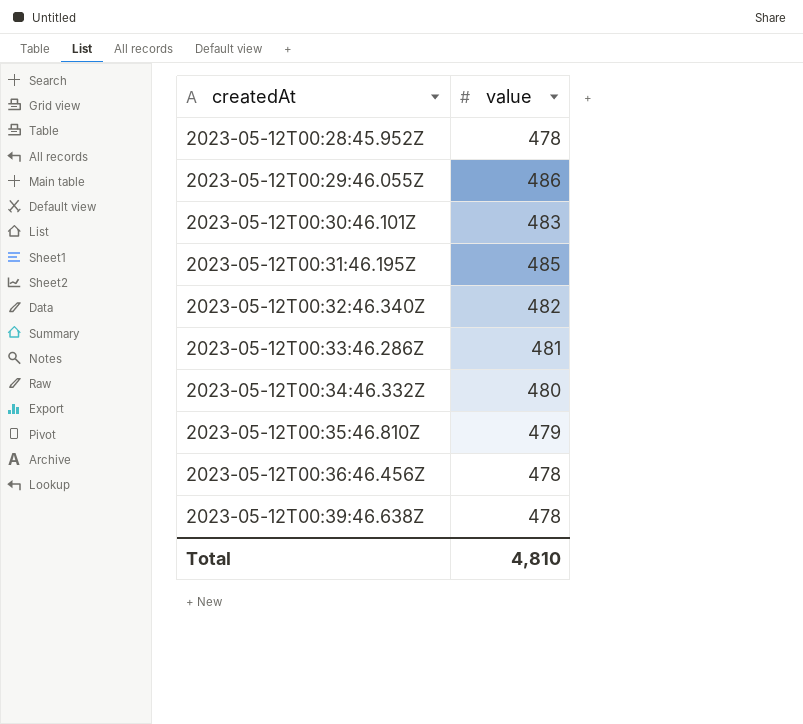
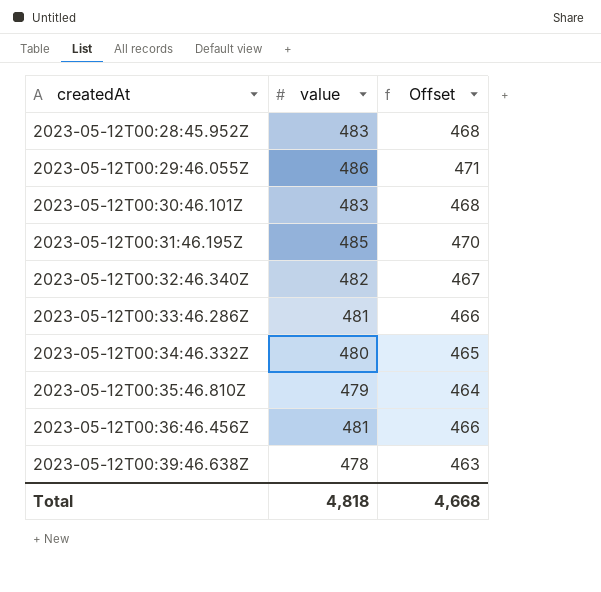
column Offset | formula: none -> [value] - 15
2023-05-12T00:28:45.952Z | value: 478 -> 483
2023-05-12T00:36:46.456Z | value: 478 -> 481
Total | value: 4,810 -> 4,818

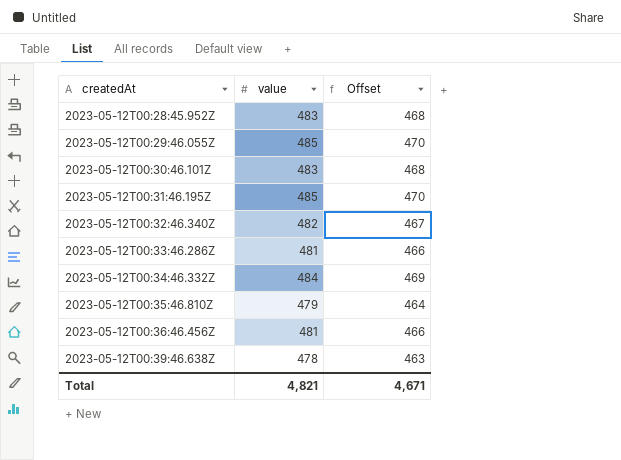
2023-05-12T00:29:46.055Z | value: 486 -> 485
2023-05-12T00:29:46.055Z | Offset: 471 -> 470
2023-05-12T00:34:46.332Z | value: 480 -> 484
2023-05-12T00:34:46.332Z | Offset: 465 -> 469
Total | value: 4,818 -> 4,821
Total | Offset: 4,668 -> 4,671

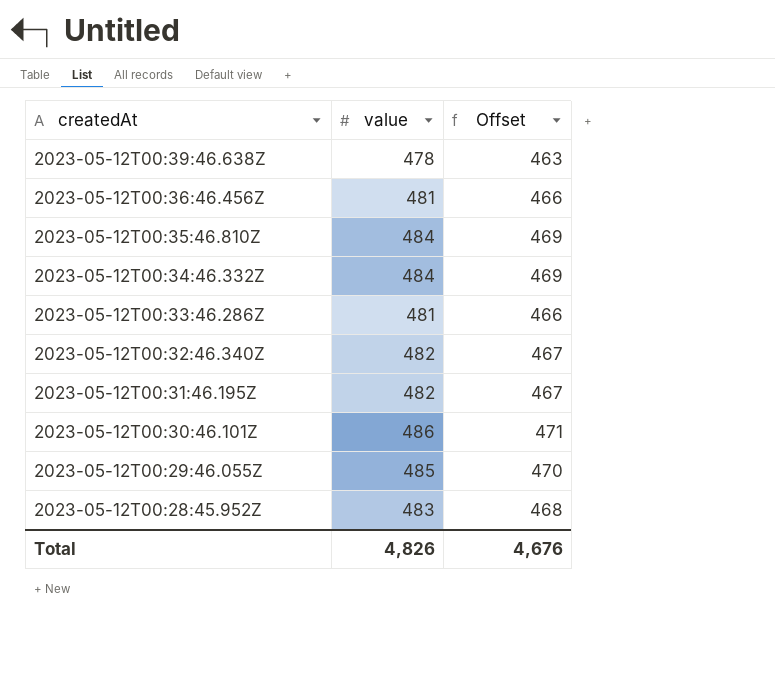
row order: createdAt ascending -> createdAt descending
2023-05-12T00:35:46.810Z | value: 479 -> 484
2023-05-12T00:35:46.810Z | Offset: 464 -> 469
2023-05-12T00:31:46.195Z | value: 485 -> 482
2023-05-12T00:31:46.195Z | Offset: 470 -> 467
2023-05-12T00:30:46.101Z | value: 483 -> 486
2023-05-12T00:30:46.101Z | Offset: 468 -> 471
Total | value: 4,821 -> 4,826
Total | Offset: 4,671 -> 4,676

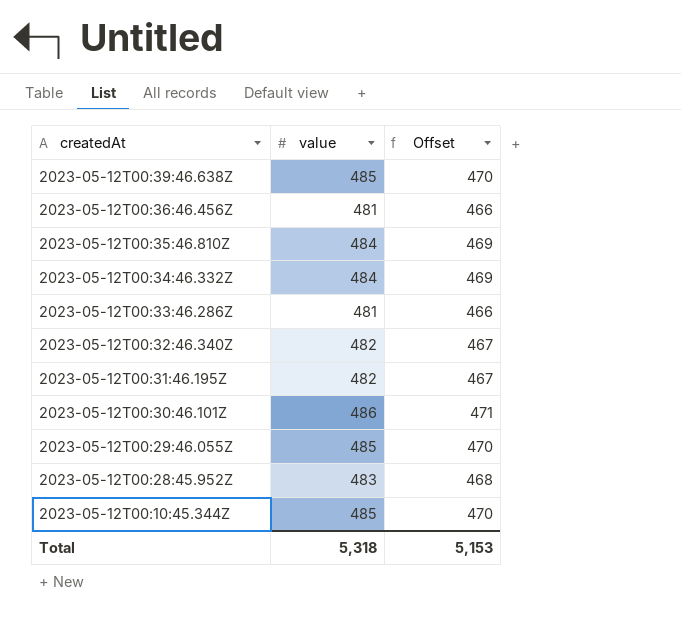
2023-05-12T00:39:46.638Z | value: 478 -> 485
2023-05-12T00:39:46.638Z | Offset: 463 -> 470
row 2023-05-12T00:10:45.344Z: none -> 485 | 470
Total | value: 4,826 -> 5,318
Total | Offset: 4,676 -> 5,153

